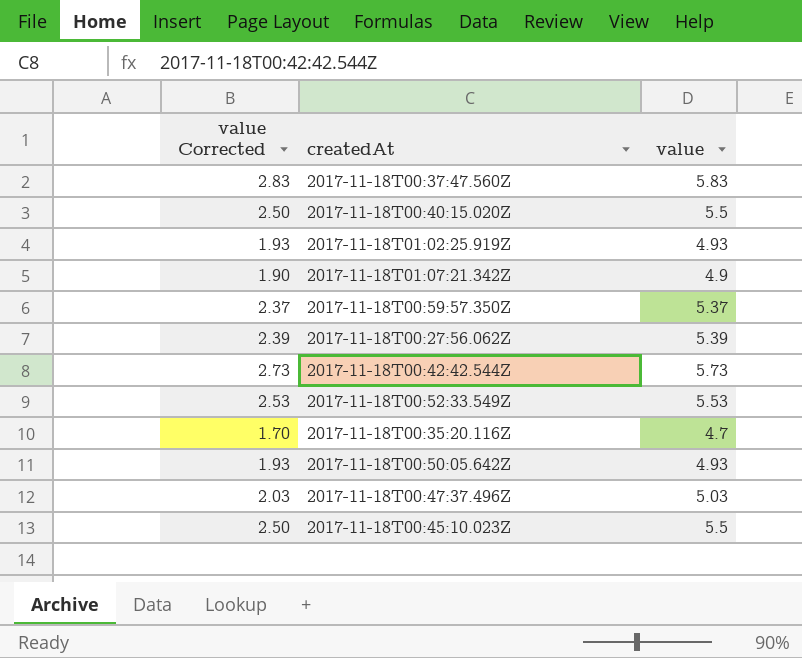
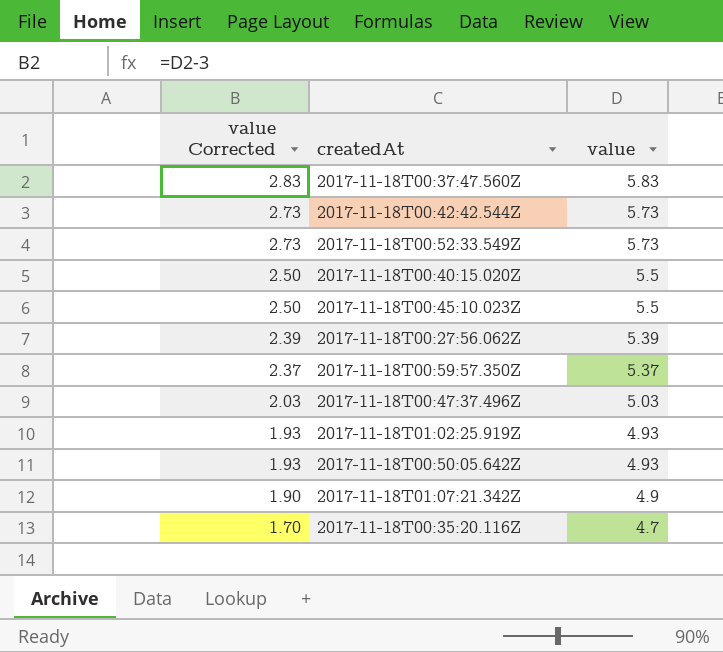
row order: none -> value Corrected descending
2017-11-18T00:52:33.549Z | value Corrected: 2.53 -> 2.73
2017-11-18T00:52:33.549Z | value: 5.53 -> 5.73

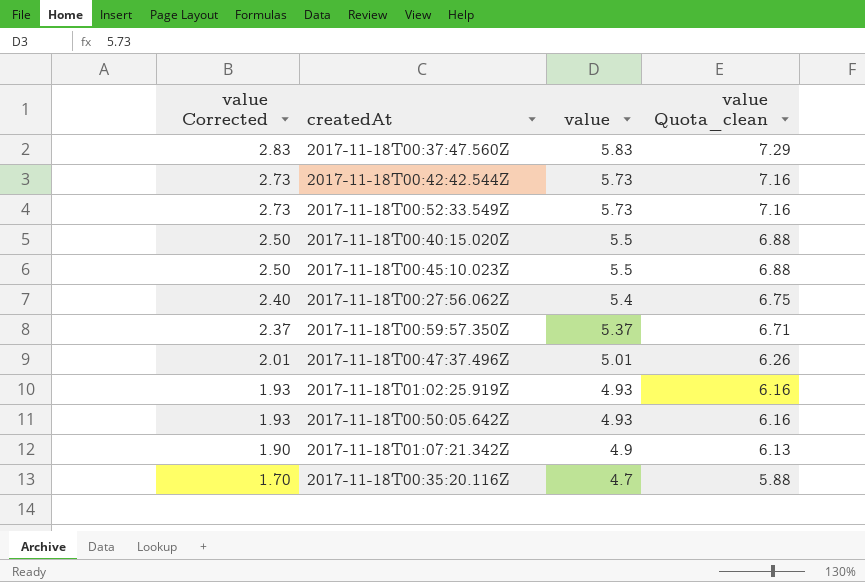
column value Quota_clean | formula: none -> [value] * 1.25
2017-11-18T00:27:56.062Z | value Corrected: 2.39 -> 2.40
2017-11-18T00:27:56.062Z | value: 5.39 -> 5.4
2017-11-18T00:47:37.496Z | value Corrected: 2.03 -> 2.01
2017-11-18T00:47:37.496Z | value: 5.03 -> 5.01

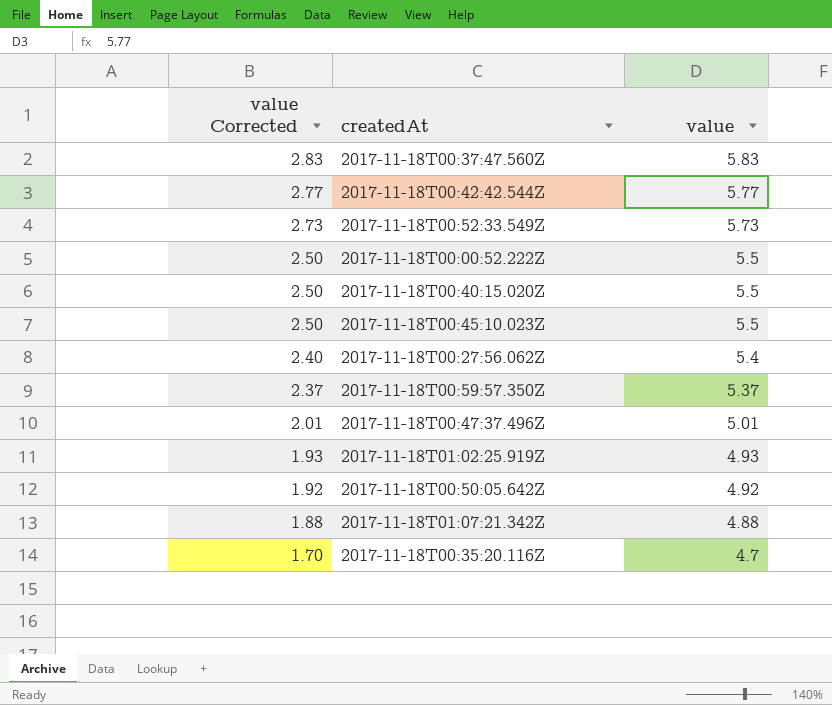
column value Quota_clean | formula: [value] * 1.25 -> none
2017-11-18T00:42:42.544Z | value Corrected: 2.73 -> 2.77
2017-11-18T00:42:42.544Z | value: 5.73 -> 5.77
row 2017-11-18T00:00:52.222Z: none -> 2.50 | 5.5
2017-11-18T00:50:05.642Z | value Corrected: 1.93 -> 1.92
2017-11-18T00:50:05.642Z | value: 4.93 -> 4.92
2017-11-18T01:07:21.342Z | value Corrected: 1.90 -> 1.88
2017-11-18T01:07:21.342Z | value: 4.9 -> 4.88

